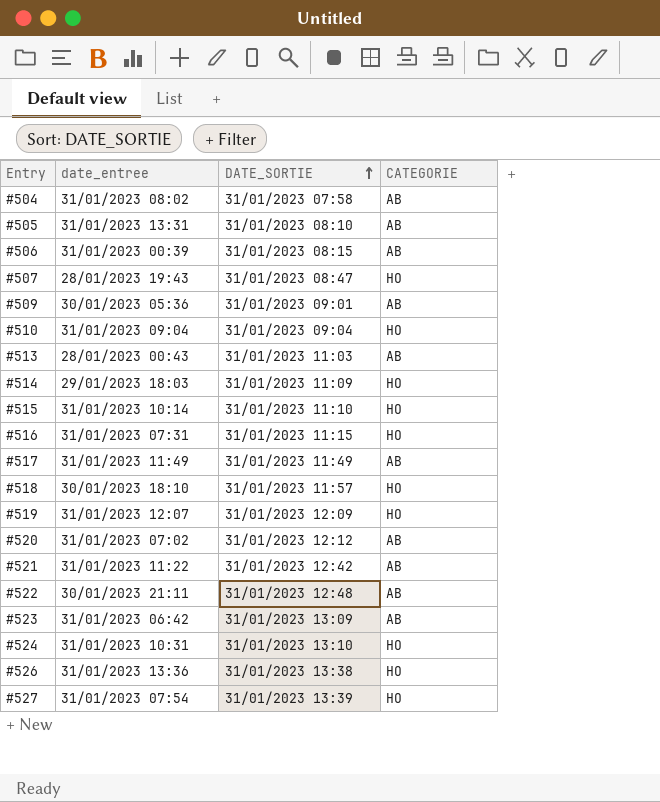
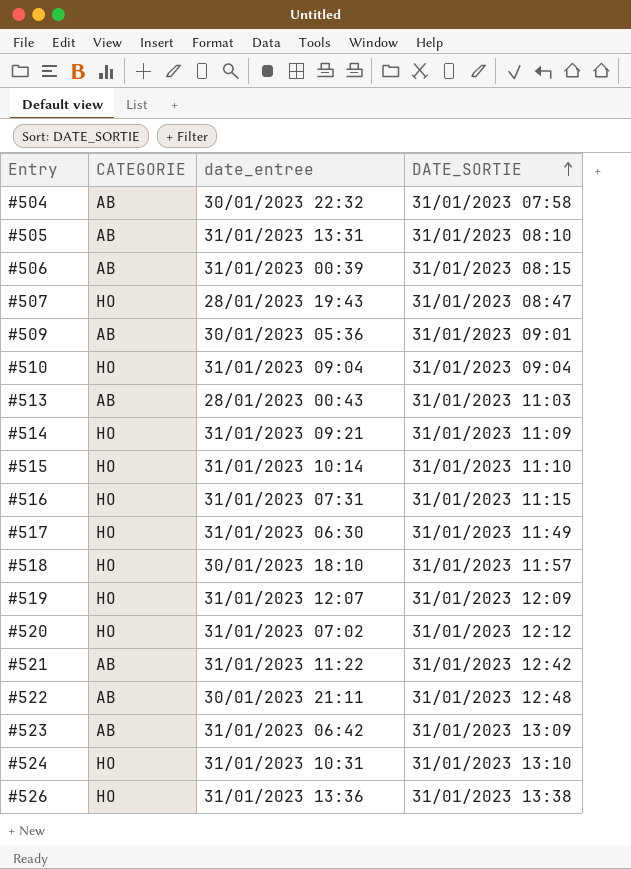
column CATEGORIE | position: 4 -> 2
row #527: 31/01/2023 07:54 | 31/01/2023 13:39 | HO -> none
#504 | date_entree: 31/01/2023 08:02 -> 30/01/2023 22:32
#514 | date_entree: 29/01/2023 18:03 -> 31/01/2023 09:21
#517 | CATEGORIE: AB -> HO
#517 | date_entree: 31/01/2023 11:49 -> 31/01/2023 06:30
#520 | CATEGORIE: AB -> HO

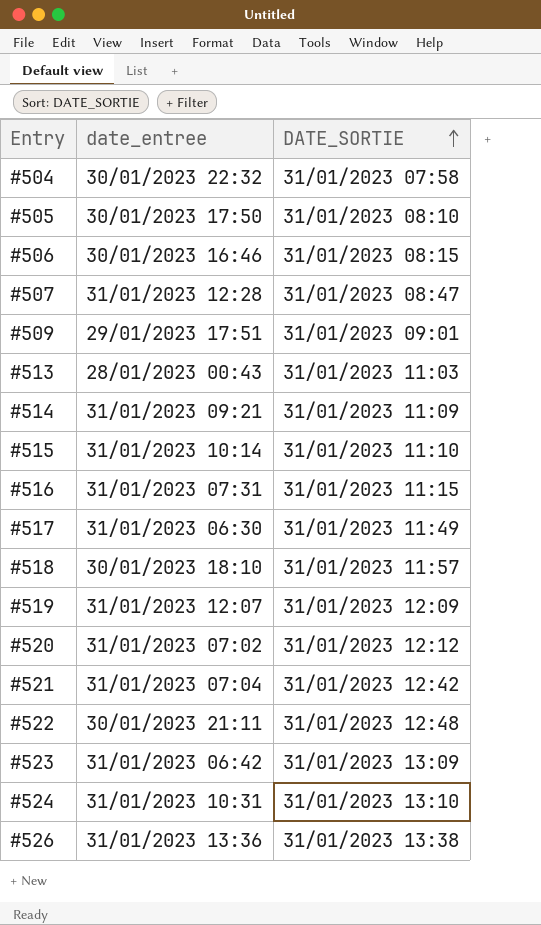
column CATEGORIE | position: 2 -> none
row #510: HO | 31/01/2023 09:04 | 31/01/2023 09:04 -> none
#505 | date_entree: 31/01/2023 13:31 -> 30/01/2023 17:50
#506 | date_entree: 31/01/2023 00:39 -> 30/01/2023 16:46
#507 | date_entree: 28/01/2023 19:43 -> 31/01/2023 12:28
#509 | date_entree: 30/01/2023 05:36 -> 29/01/2023 17:51
#521 | date_entree: 31/01/2023 11:22 -> 31/01/2023 07:04

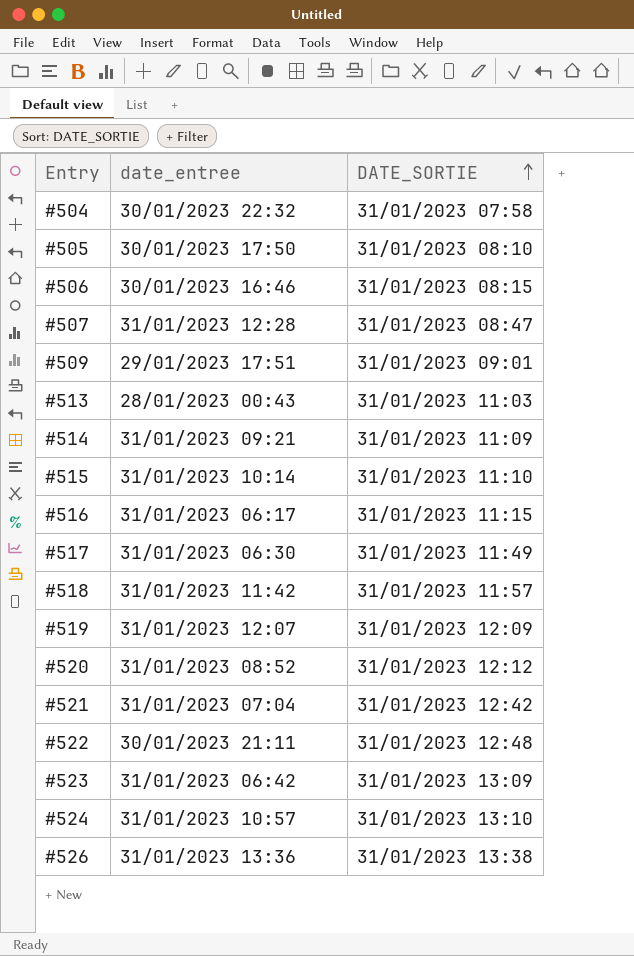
#516 | date_entree: 31/01/2023 07:31 -> 31/01/2023 06:17
#518 | date_entree: 30/01/2023 18:10 -> 31/01/2023 11:42
#520 | date_entree: 31/01/2023 07:02 -> 31/01/2023 08:52
#524 | date_entree: 31/01/2023 10:31 -> 31/01/2023 10:57

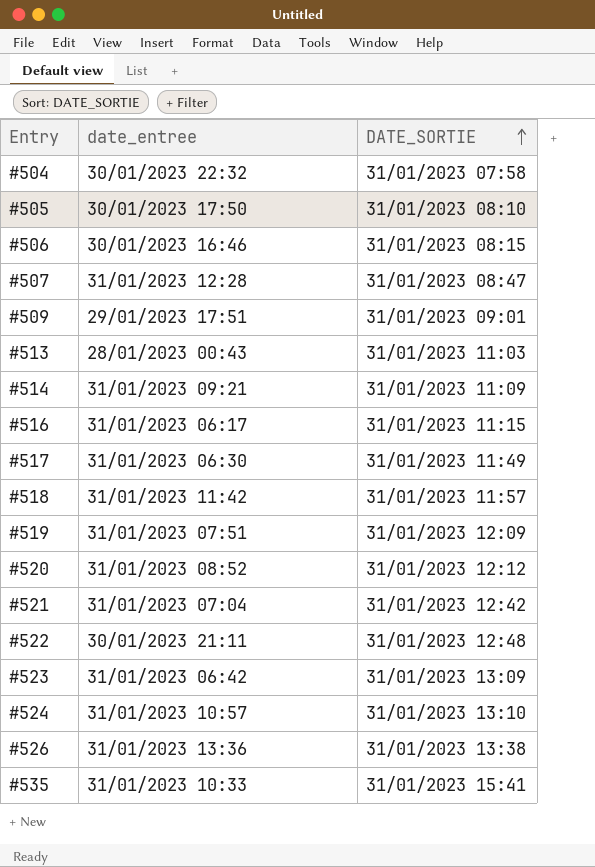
row #515: 31/01/2023 10:14 | 31/01/2023 11:10 -> none
#519 | date_entree: 31/01/2023 12:07 -> 31/01/2023 07:51
row #535: none -> 31/01/2023 10:33 | 31/01/2023 15:41

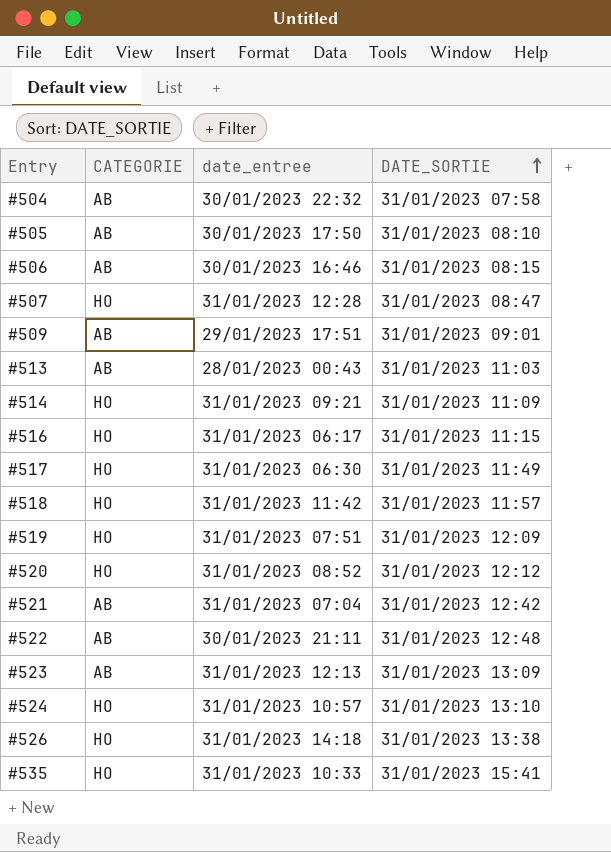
column CATEGORIE | position: none -> 2
#523 | date_entree: 31/01/2023 06:42 -> 31/01/2023 12:13
#526 | date_entree: 31/01/2023 13:36 -> 31/01/2023 14:18

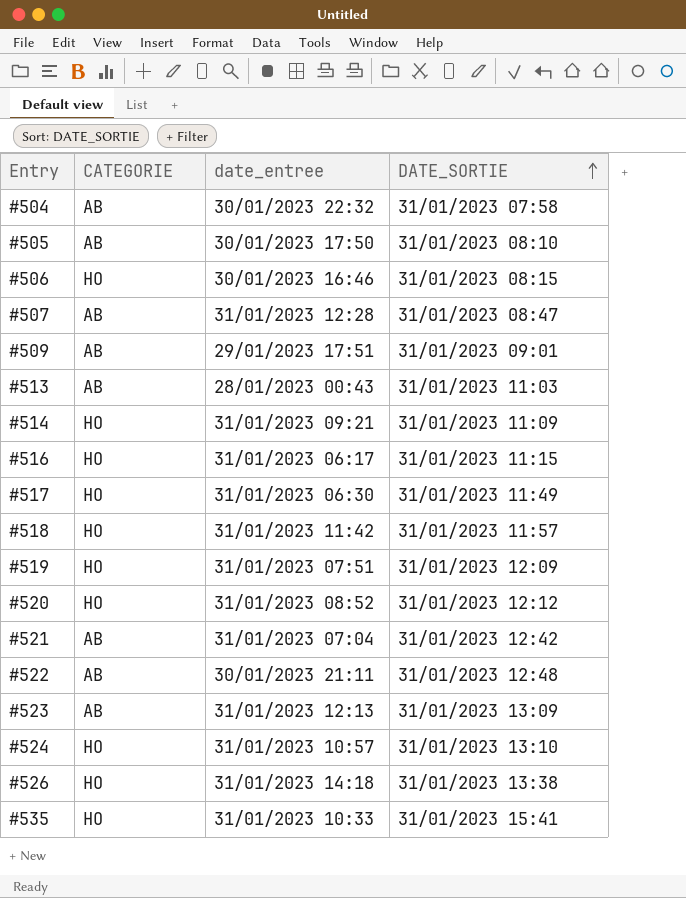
#506 | CATEGORIE: AB -> HO
#507 | CATEGORIE: HO -> AB

